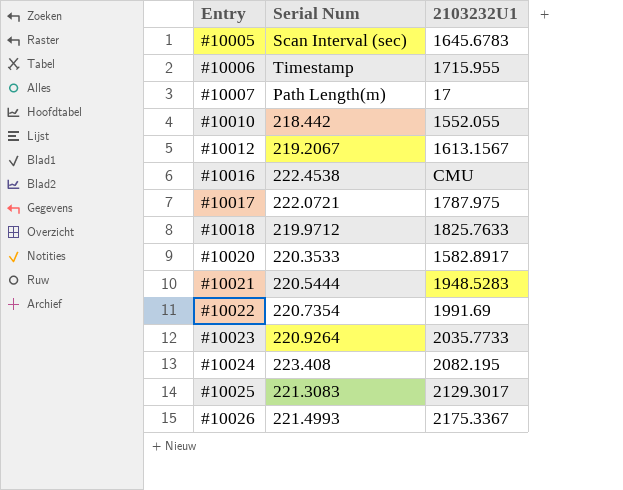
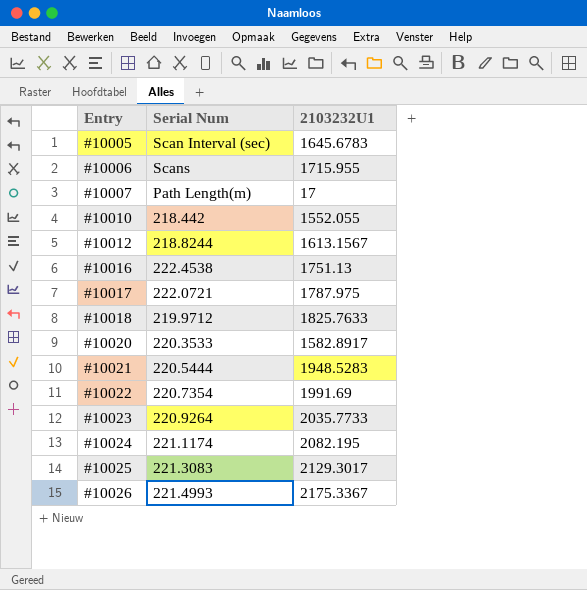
#10006 | Serial Num: Timestamp -> Scans
#10012 | Serial Num: 219.2067 -> 218.8244
#10016 | 2103232U1: CMU -> 1751.13
#10024 | Serial Num: 223.408 -> 221.1174

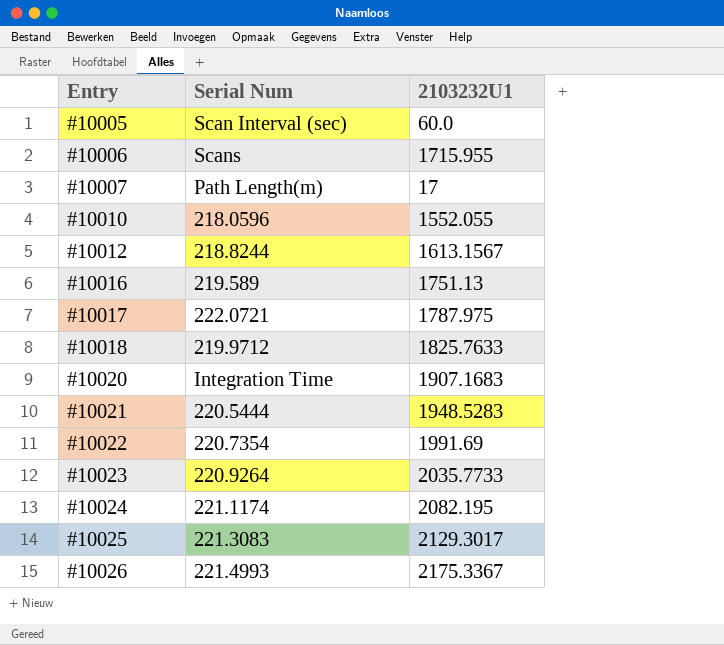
#10005 | 2103232U1: 1645.6783 -> 60.0
#10010 | Serial Num: 218.442 -> 218.0596
#10016 | Serial Num: 222.4538 -> 219.589
#10020 | Serial Num: 220.3533 -> Integration Time
#10020 | 2103232U1: 1582.8917 -> 1907.1683

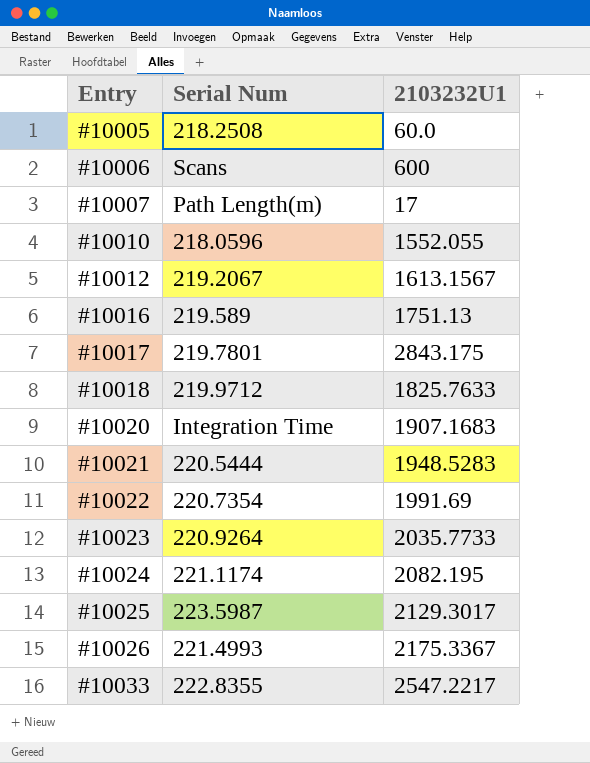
#10005 | Serial Num: Scan Interval (sec) -> 218.2508
#10006 | 2103232U1: 1715.955 -> 600
#10012 | Serial Num: 218.8244 -> 219.2067
#10017 | Serial Num: 222.0721 -> 219.7801
#10017 | 2103232U1: 1787.975 -> 2843.175
#10025 | Serial Num: 221.3083 -> 223.5987
row #10033: none -> 222.8355 | 2547.2217

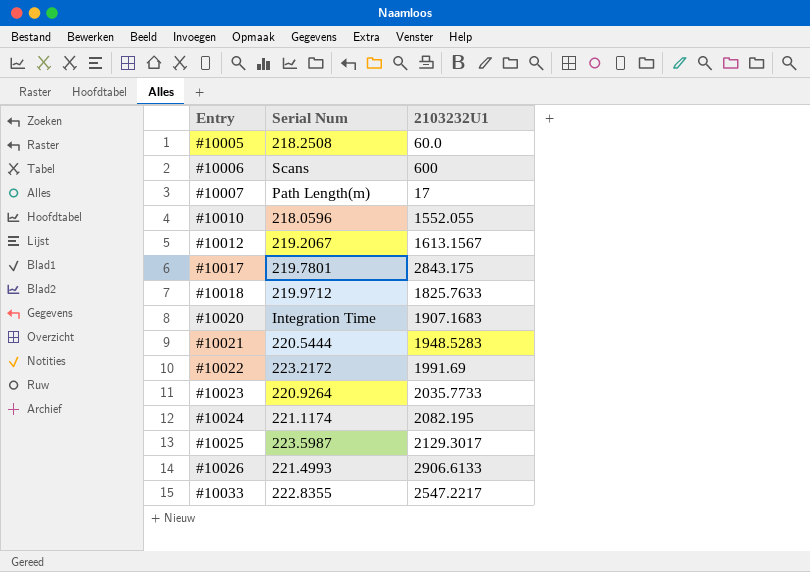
row #10016: 219.589 | 1751.13 -> none
#10022 | Serial Num: 220.7354 -> 223.2172
#10026 | 2103232U1: 2175.3367 -> 2906.6133

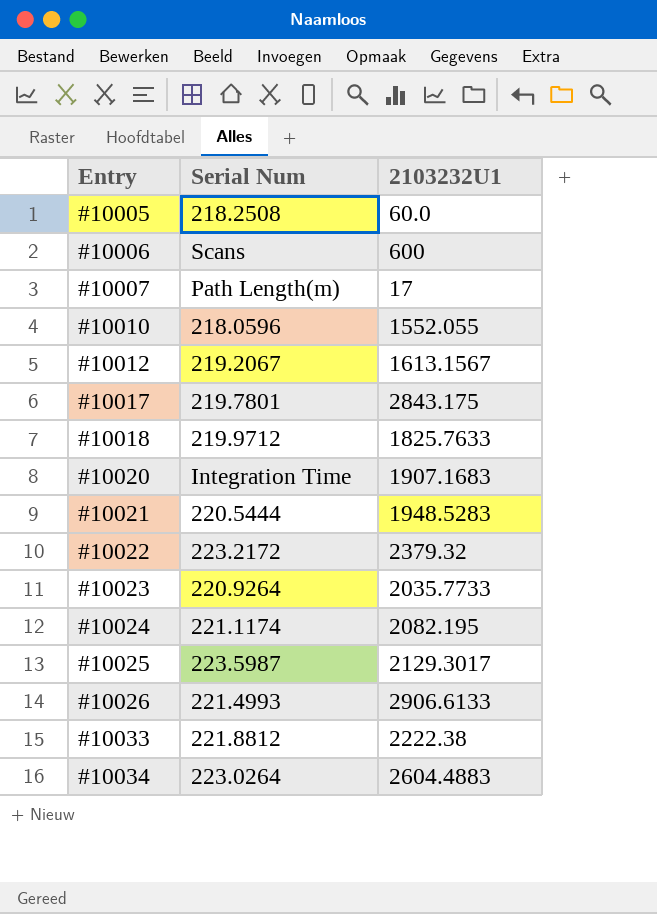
#10022 | 2103232U1: 1991.69 -> 2379.32
#10033 | Serial Num: 222.8355 -> 221.8812
#10033 | 2103232U1: 2547.2217 -> 2222.38
row #10034: none -> 223.0264 | 2604.4883

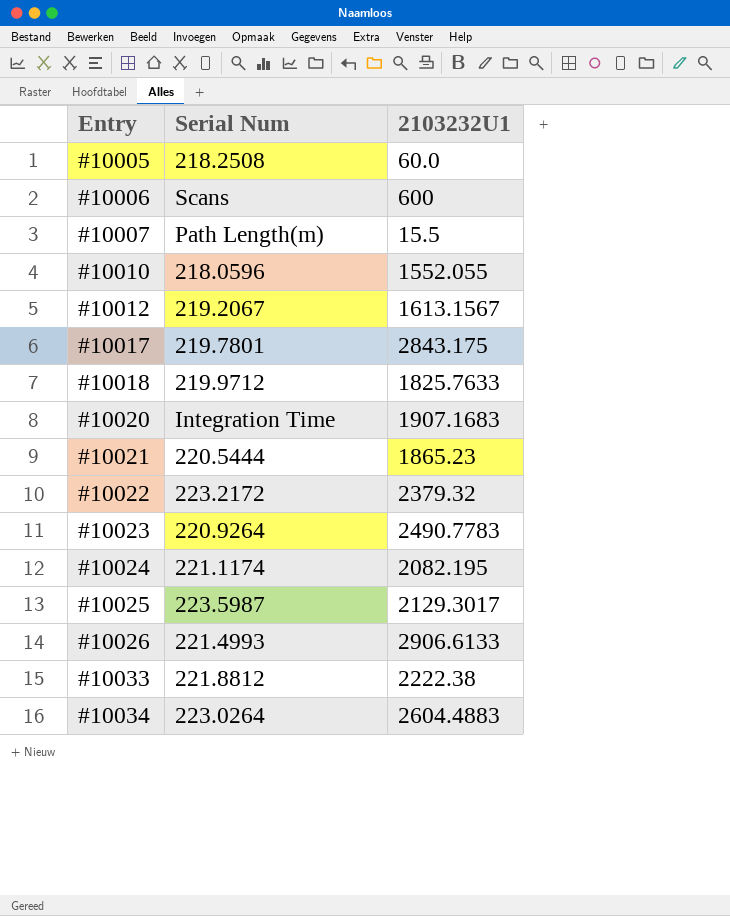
#10007 | 2103232U1: 17 -> 15.5
#10021 | 2103232U1: 1948.5283 -> 1865.23
#10023 | 2103232U1: 2035.7733 -> 2490.7783

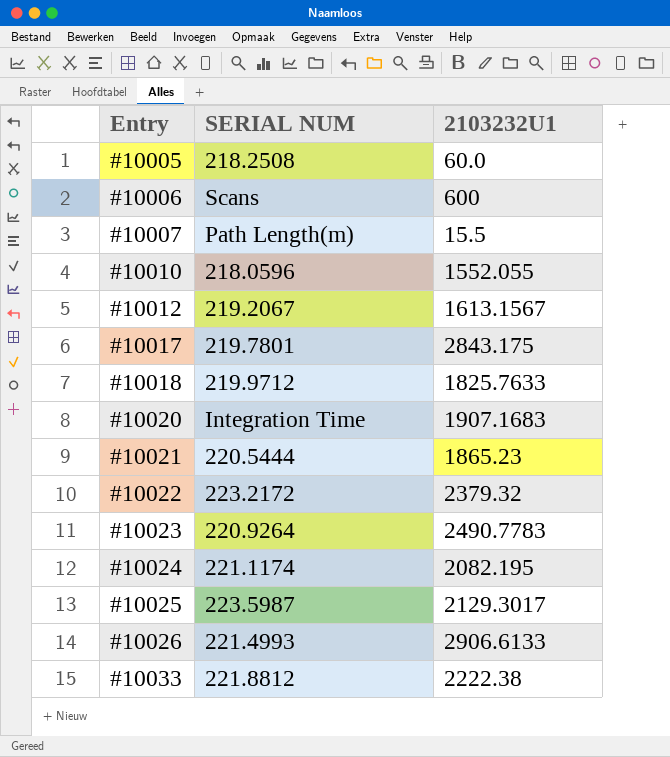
column name: Serial Num -> SERIAL NUM
row #10034: 223.0264 | 2604.4883 -> none

